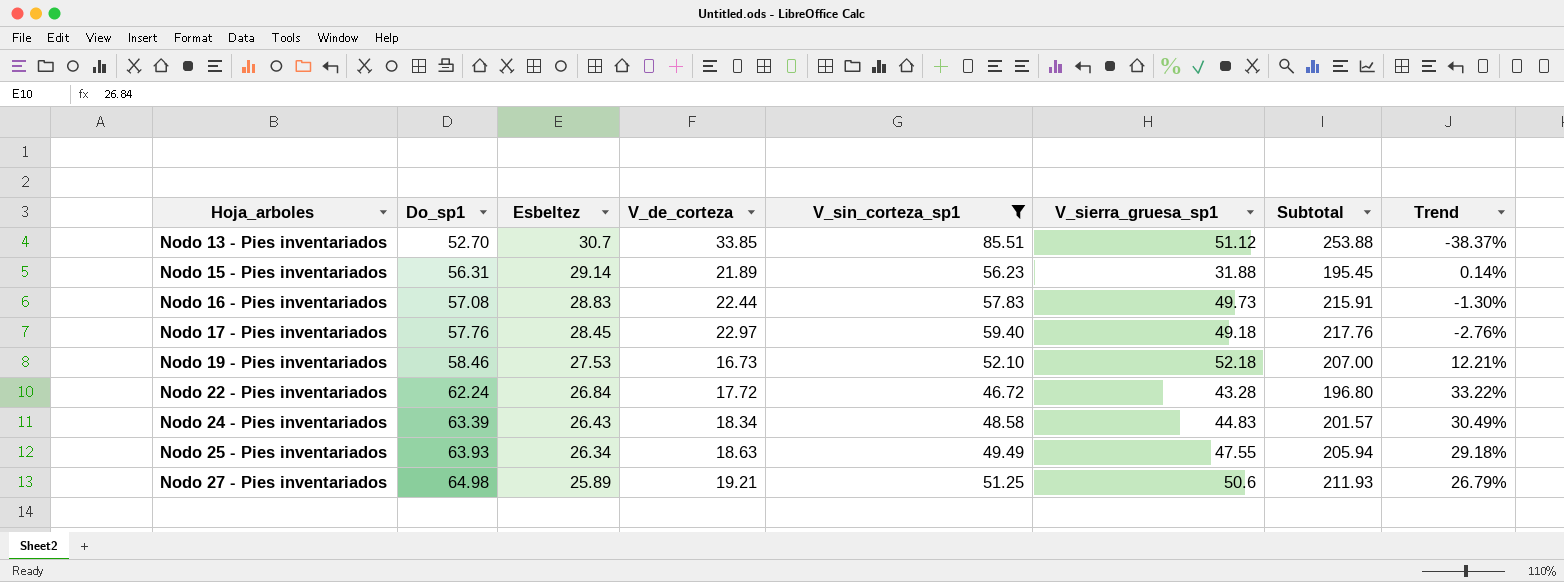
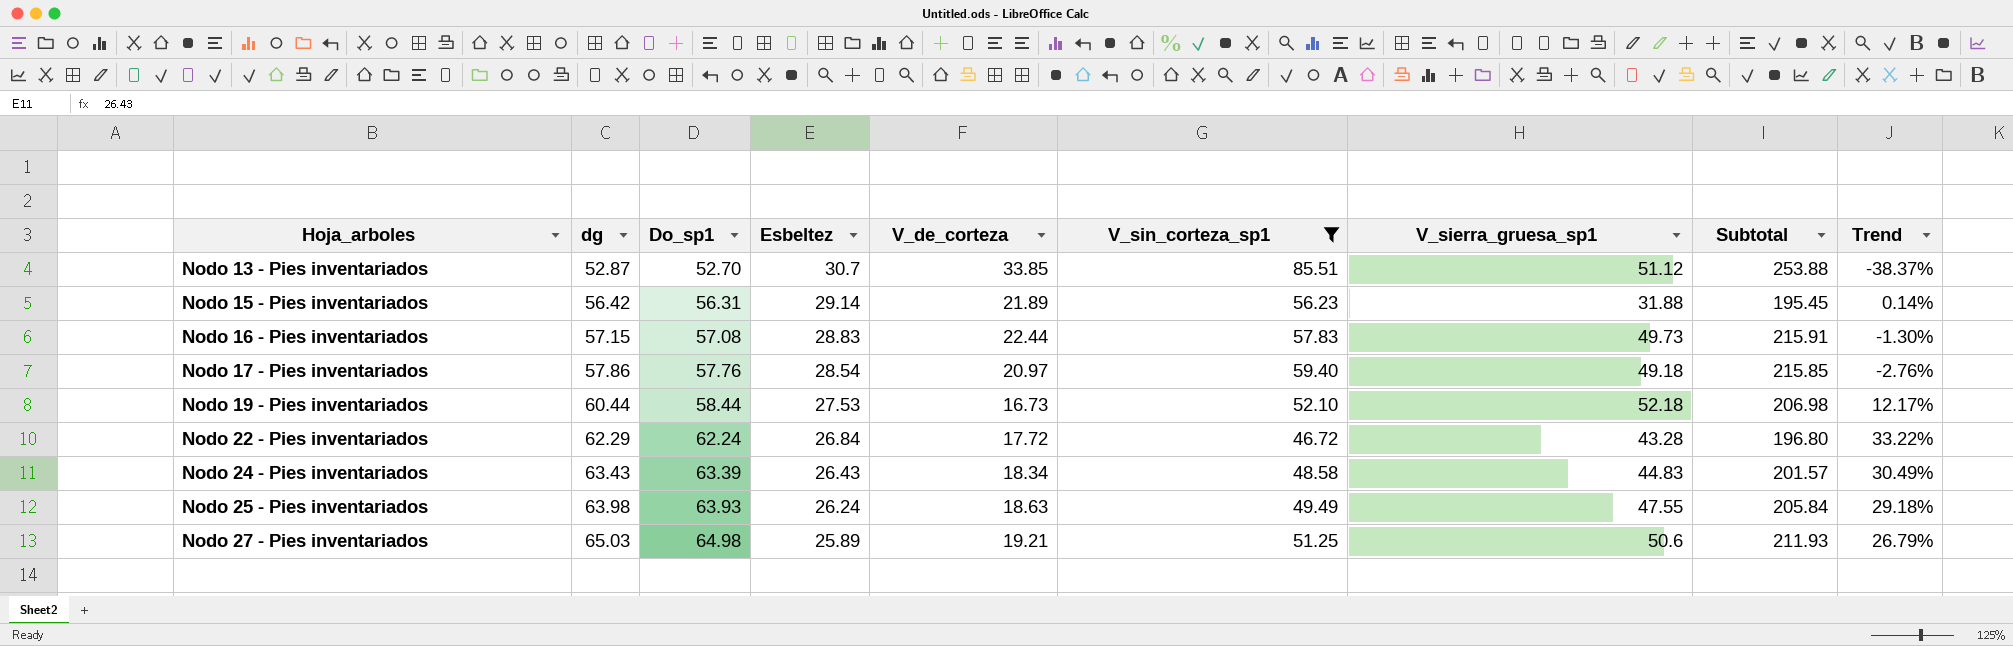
column dg | position: none -> 2
Nodo 17 - Pies inventariados | Esbeltez: 28.45 -> 28.54
Nodo 17 - Pies inventariados | V_de_corteza: 22.97 -> 20.97
Nodo 17 - Pies inventariados | Subtotal: 217.76 -> 215.85
Nodo 19 - Pies inventariados | Do_sp1: 58.46 -> 58.44
Nodo 19 - Pies inventariados | Subtotal: 207.00 -> 206.98
Nodo 19 - Pies inventariados | Trend: 12.21% -> 12.17%
Nodo 25 - Pies inventariados | Esbeltez: 26.34 -> 26.24
Nodo 25 - Pies inventariados | Subtotal: 205.94 -> 205.84

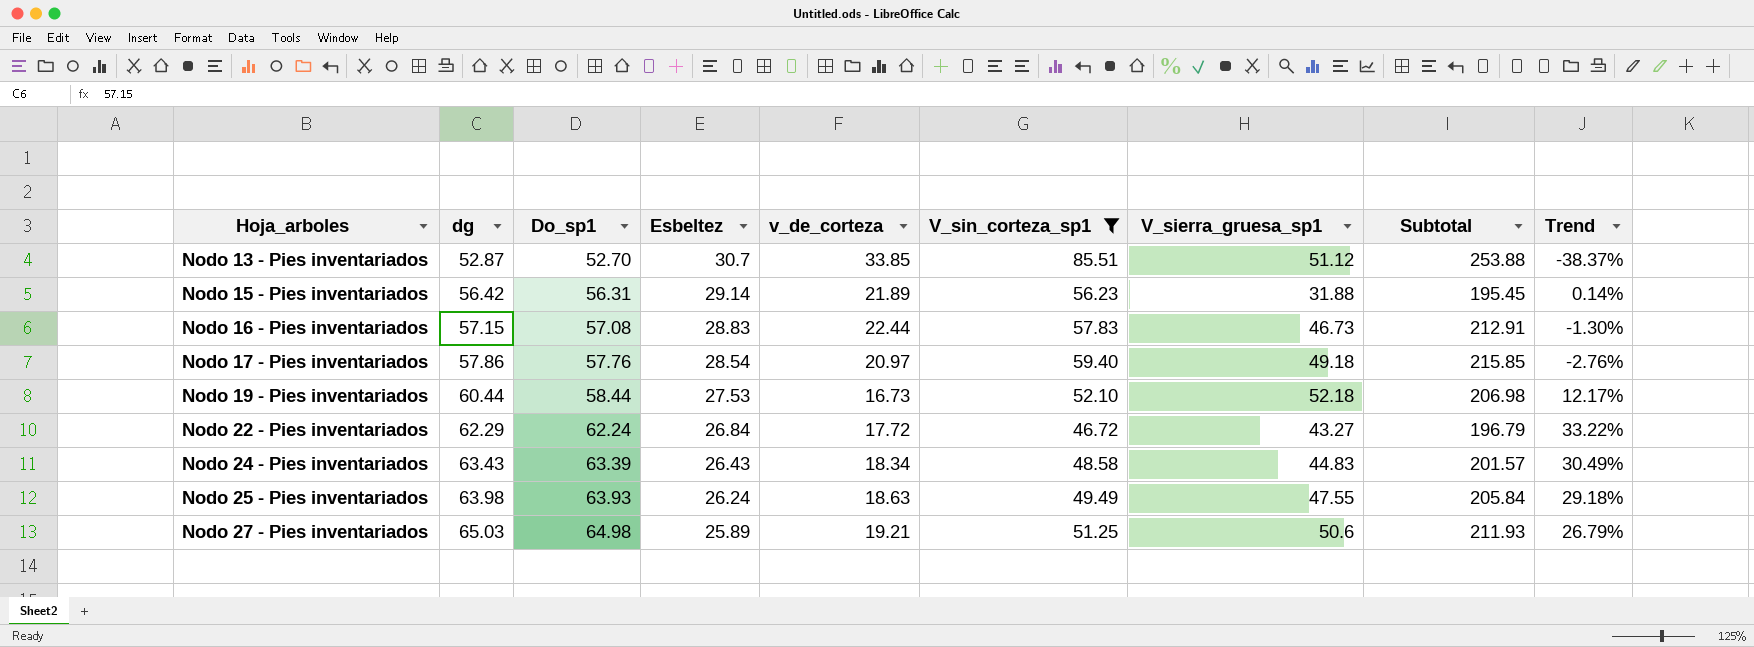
column name: V_de_corteza -> v_de_corteza
Nodo 16 - Pies inventariados | V_sierra_gruesa_sp1: 49.73 -> 46.73
Nodo 16 - Pies inventariados | Subtotal: 215.91 -> 212.91
Nodo 22 - Pies inventariados | V_sierra_gruesa_sp1: 43.28 -> 43.27
Nodo 22 - Pies inventariados | Subtotal: 196.80 -> 196.79

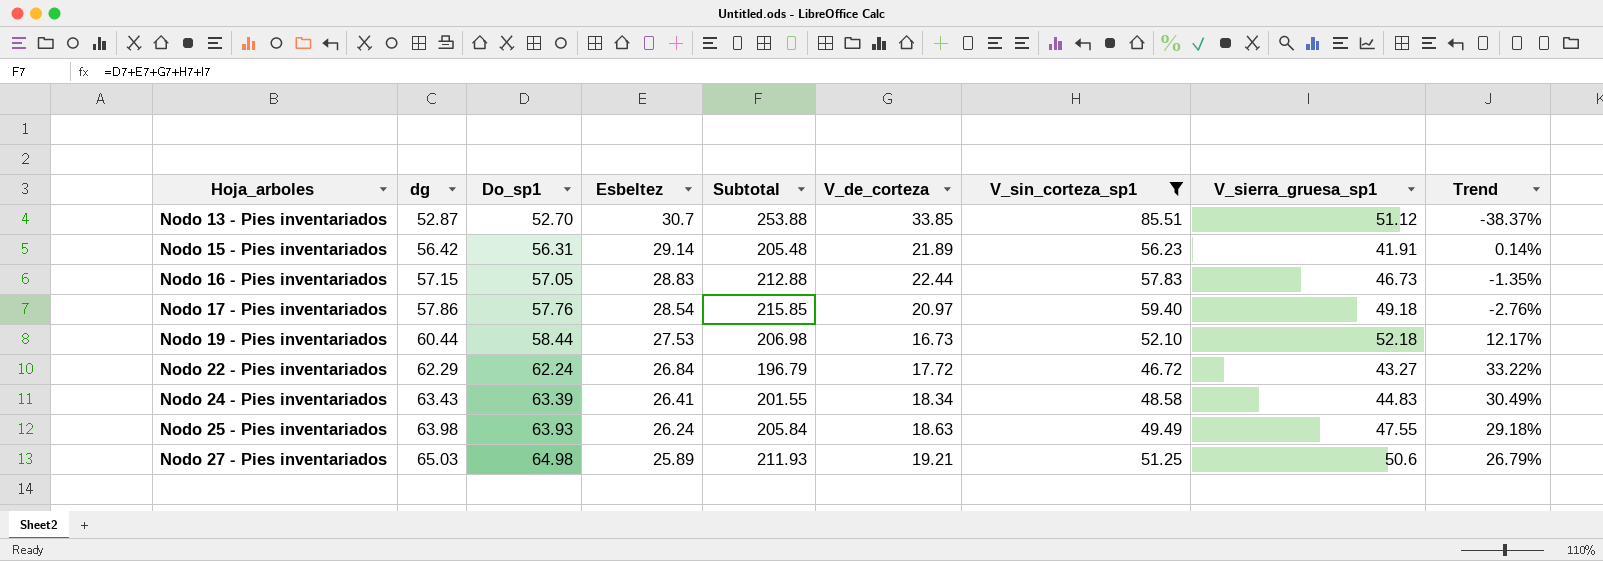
column Subtotal | position: 8 -> 5
column name: v_de_corteza -> V_de_corteza
Nodo 15 - Pies inventariados | Subtotal: 195.45 -> 205.48
Nodo 15 - Pies inventariados | V_sierra_gruesa_sp1: 31.88 -> 41.91
Nodo 16 - Pies inventariados | Do_sp1: 57.08 -> 57.05
Nodo 16 - Pies inventariados | Subtotal: 212.91 -> 212.88
Nodo 16 - Pies inventariados | Trend: -1.30% -> -1.35%
Nodo 24 - Pies inventariados | Esbeltez: 26.43 -> 26.41
Nodo 24 - Pies inventariados | Subtotal: 201.57 -> 201.55

